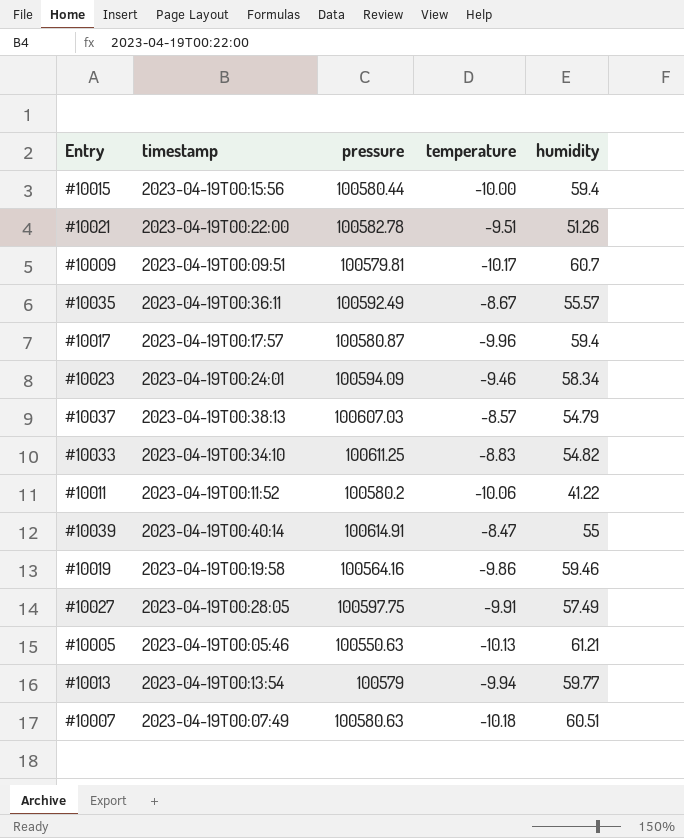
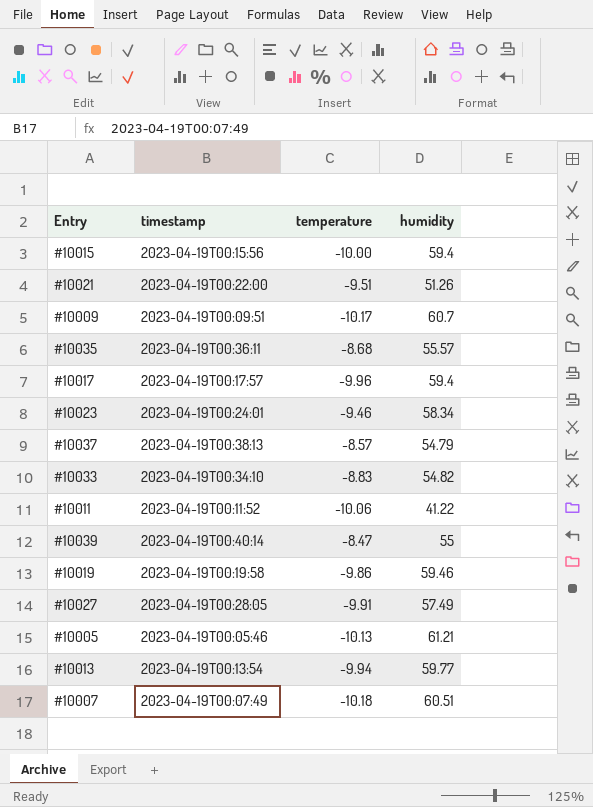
column pressure | position: 3 -> none
#10035 | temperature: -8.67 -> -8.68

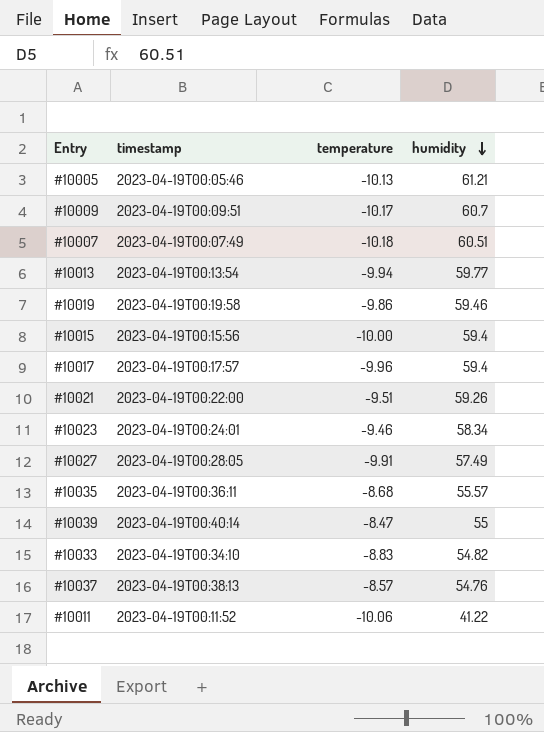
row order: none -> humidity descending
#10021 | humidity: 51.26 -> 59.26
#10037 | humidity: 54.79 -> 54.76

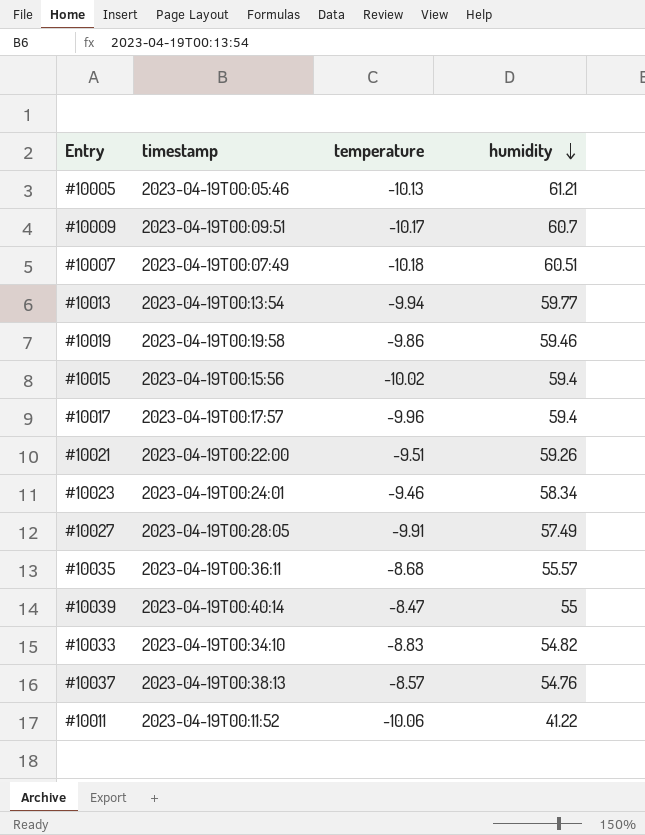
#10015 | temperature: -10.00 -> -10.02

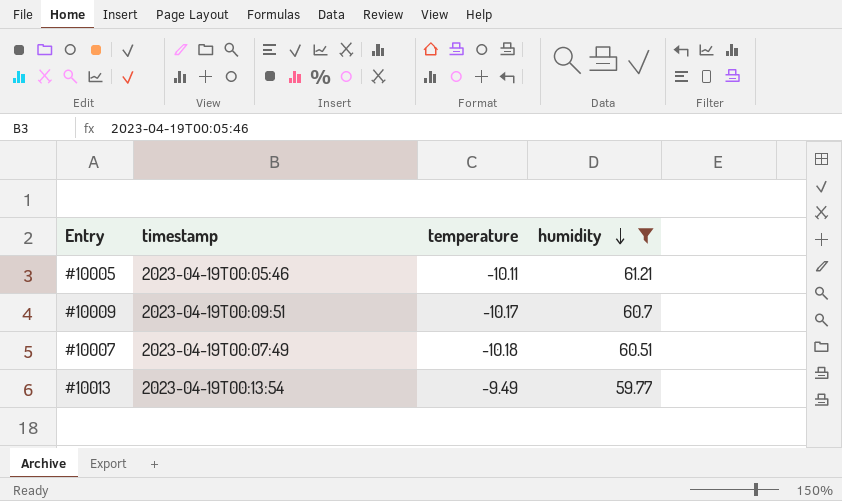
filter: none -> humidity >= 59.77
#10005 | temperature: -10.13 -> -10.11
#10013 | temperature: -9.94 -> -9.49

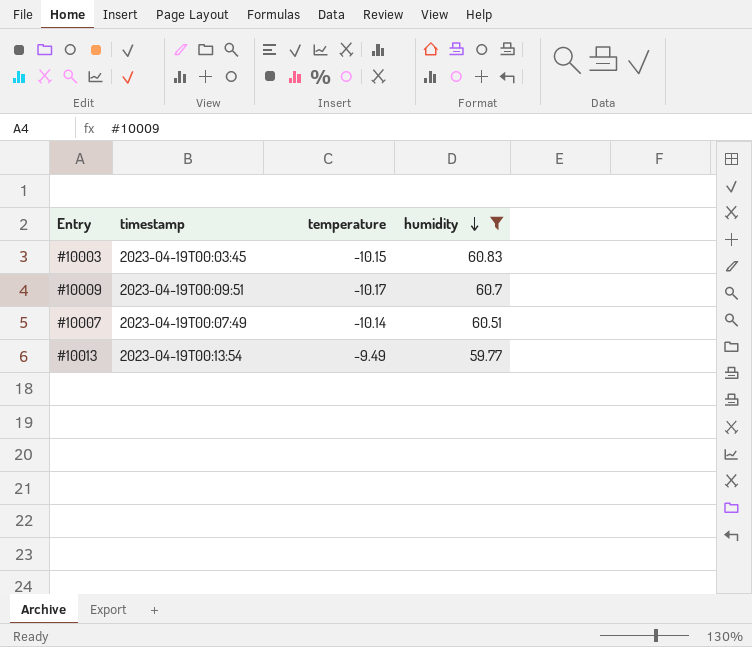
row #10005: 2023-04-19T00:05:46 | -10.11 | 61.21 -> none
row #10003: none -> 2023-04-19T00:03:45 | -10.15 | 60.83
#10007 | temperature: -10.18 -> -10.14

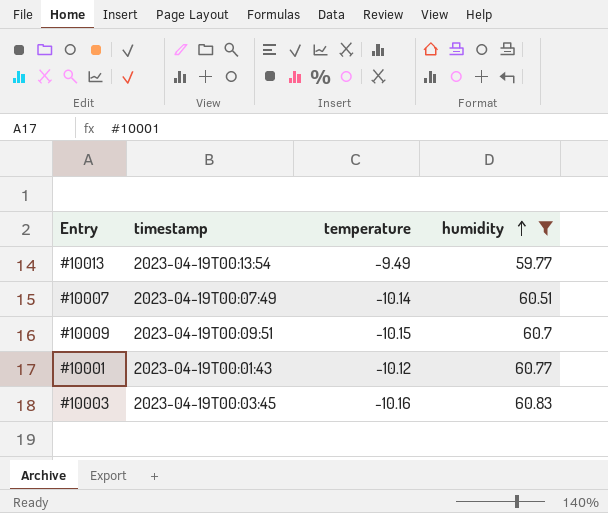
row order: humidity descending -> humidity ascending
#10009 | temperature: -10.17 -> -10.15
row #10001: none -> 2023-04-19T00:01:43 | -10.12 | 60.77
#10003 | temperature: -10.15 -> -10.16

